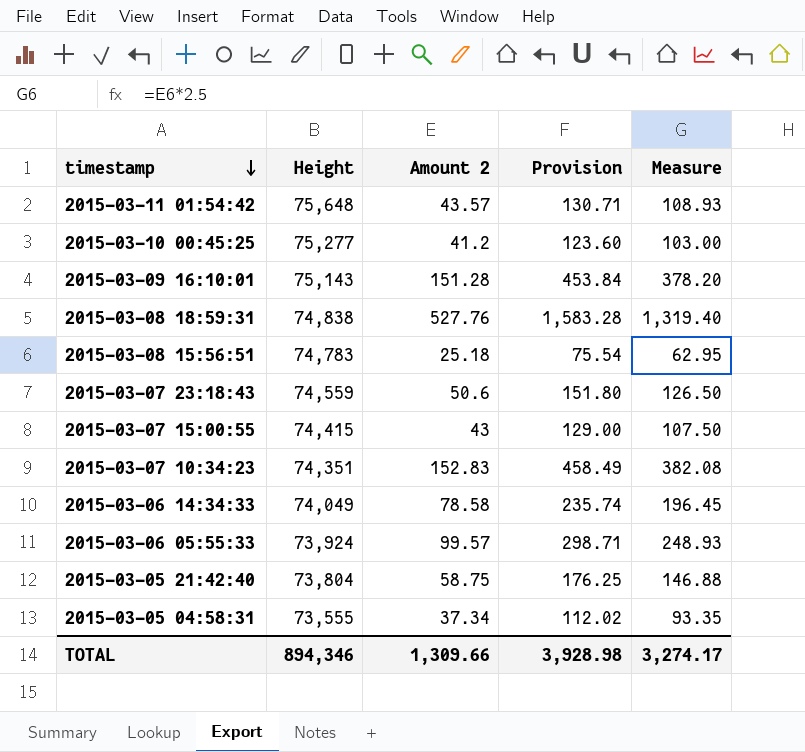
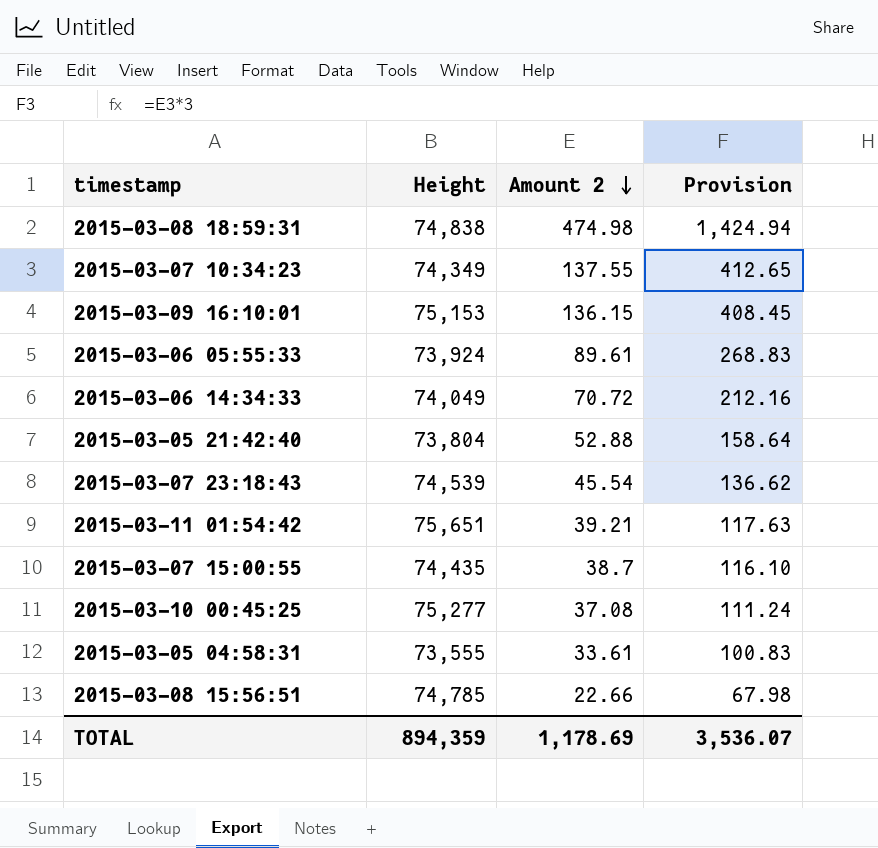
row order: timestamp descending -> Amount 2 descending
column Measure | formula: [Amount 2] * 2.5 -> none
2015-03-08 18:59:31 | Amount 2: 527.76 -> 474.98
2015-03-08 18:59:31 | Provision: 1,583.28 -> 1,424.94
2015-03-07 10:34:23 | Height: 74,351 -> 74,349
2015-03-07 10:34:23 | Amount 2: 152.83 -> 137.55
2015-03-07 10:34:23 | Provision: 458.49 -> 412.65
2015-03-09 16:10:01 | Height: 75,143 -> 75,153
2015-03-09 16:10:01 | Amount 2: 151.28 -> 136.15
2015-03-09 16:10:01 | Provision: 453.84 -> 408.45
2015-03-06 05:55:33 | Amount 2: 99.57 -> 89.61
2015-03-06 05:55:33 | Provision: 298.71 -> 268.83
2015-03-06 14:34:33 | Amount 2: 78.58 -> 70.72
2015-03-06 14:34:33 | Provision: 235.74 -> 212.16
2015-03-05 21:42:40 | Amount 2: 58.75 -> 52.88
2015-03-05 21:42:40 | Provision: 176.25 -> 158.64
2015-03-07 23:18:43 | Height: 74,559 -> 74,539
2015-03-07 23:18:43 | Amount 2: 50.6 -> 45.54
2015-03-07 23:18:43 | Provision: 151.80 -> 136.62
2015-03-11 01:54:42 | Height: 75,648 -> 75,651
2015-03-11 01:54:42 | Amount 2: 43.57 -> 39.21
2015-03-11 01:54:42 | Provision: 130.71 -> 117.63
2015-03-07 15:00:55 | Height: 74,415 -> 74,435
2015-03-07 15:00:55 | Amount 2: 43 -> 38.7
2015-03-07 15:00:55 | Provision: 129.00 -> 116.10
2015-03-10 00:45:25 | Amount 2: 41.2 -> 37.08
2015-03-10 00:45:25 | Provision: 123.60 -> 111.24
2015-03-05 04:58:31 | Amount 2: 37.34 -> 33.61
2015-03-05 04:58:31 | Provision: 112.02 -> 100.83
2015-03-08 15:56:51 | Height: 74,783 -> 74,785
2015-03-08 15:56:51 | Amount 2: 25.18 -> 22.66
2015-03-08 15:56:51 | Provision: 75.54 -> 67.98
TOTAL | Height: 894,346 -> 894,359
TOTAL | Amount 2: 1,309.66 -> 1,178.69
TOTAL | Provision: 3,928.98 -> 3,536.07

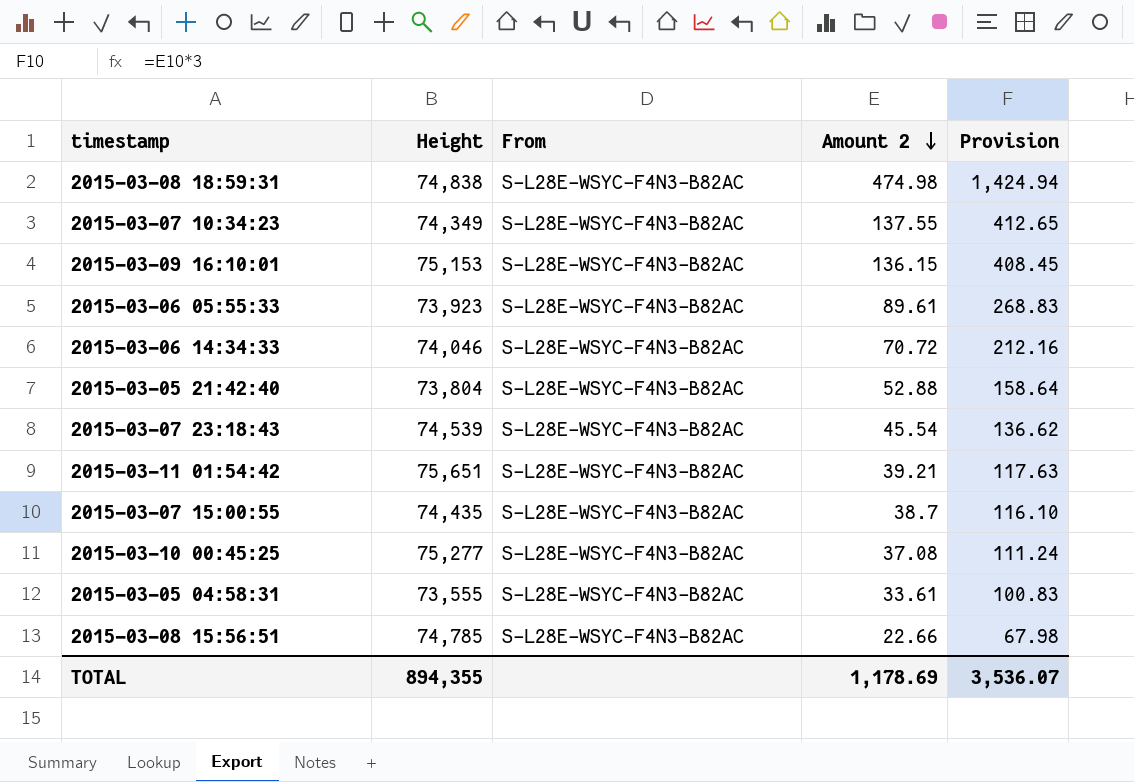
column From | position: none -> 3
2015-03-06 05:55:33 | Height: 73,924 -> 73,923
2015-03-06 14:34:33 | Height: 74,049 -> 74,046
TOTAL | Height: 894,359 -> 894,355

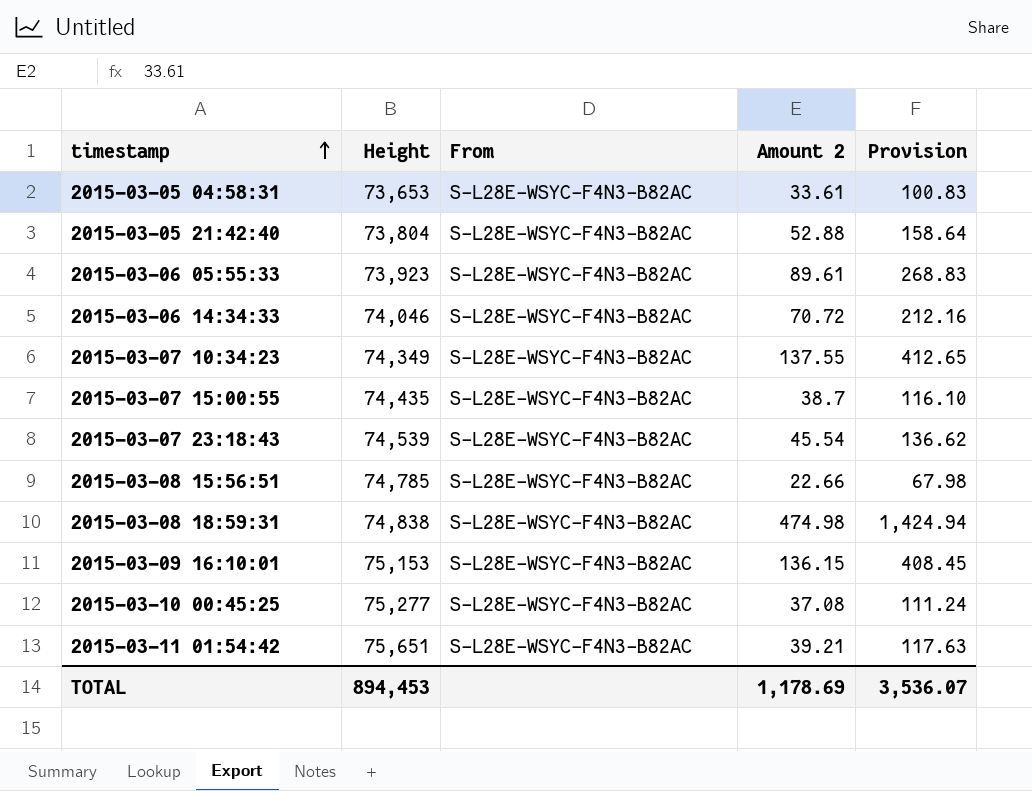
row order: Amount 2 descending -> timestamp ascending
2015-03-05 04:58:31 | Height: 73,555 -> 73,653
TOTAL | Height: 894,355 -> 894,453

